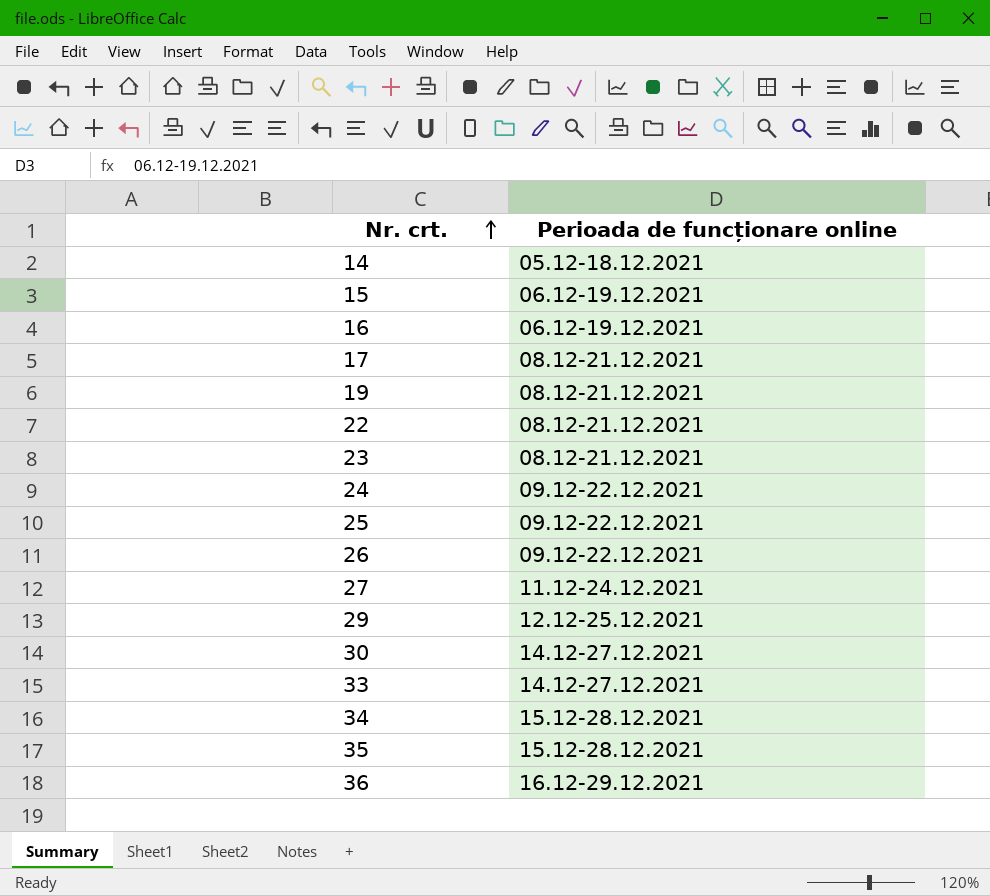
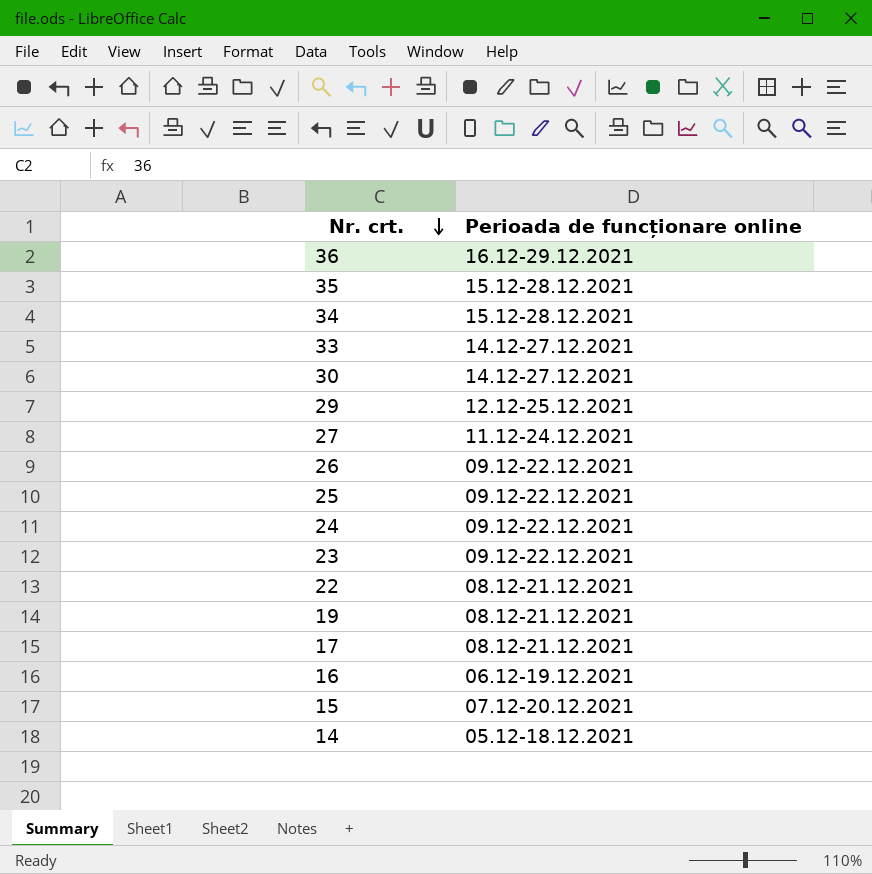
row order: Nr. crt. ascending -> Nr. crt. descending
23 | Perioada de funcționare online: 08.12-21.12.2021 -> 09.12-22.12.2021
15 | Perioada de funcționare online: 06.12-19.12.2021 -> 07.12-20.12.2021

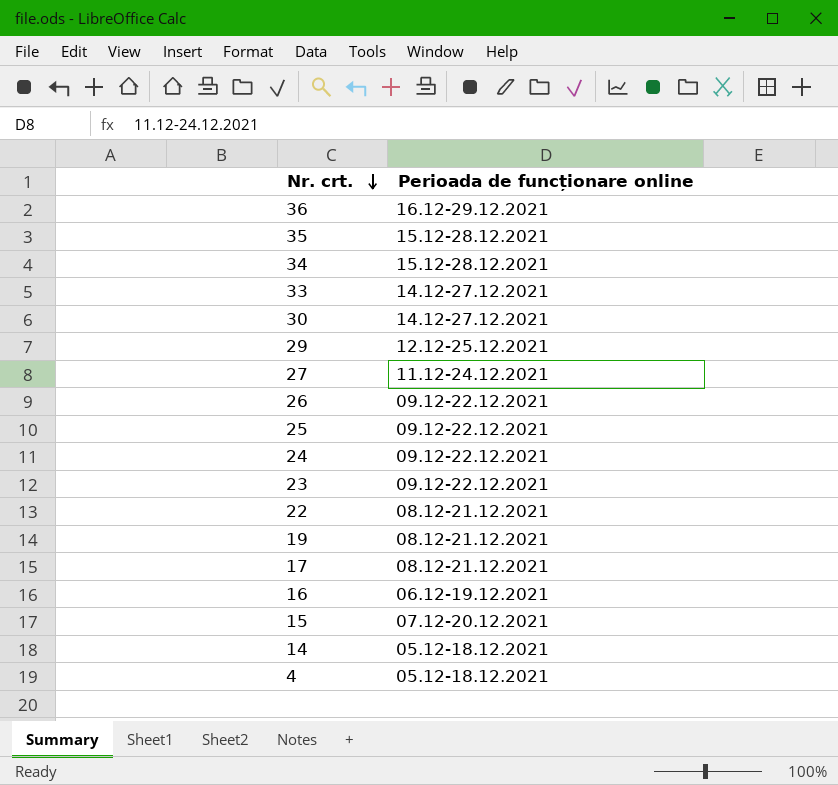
row 4: none -> 05.12-18.12.2021

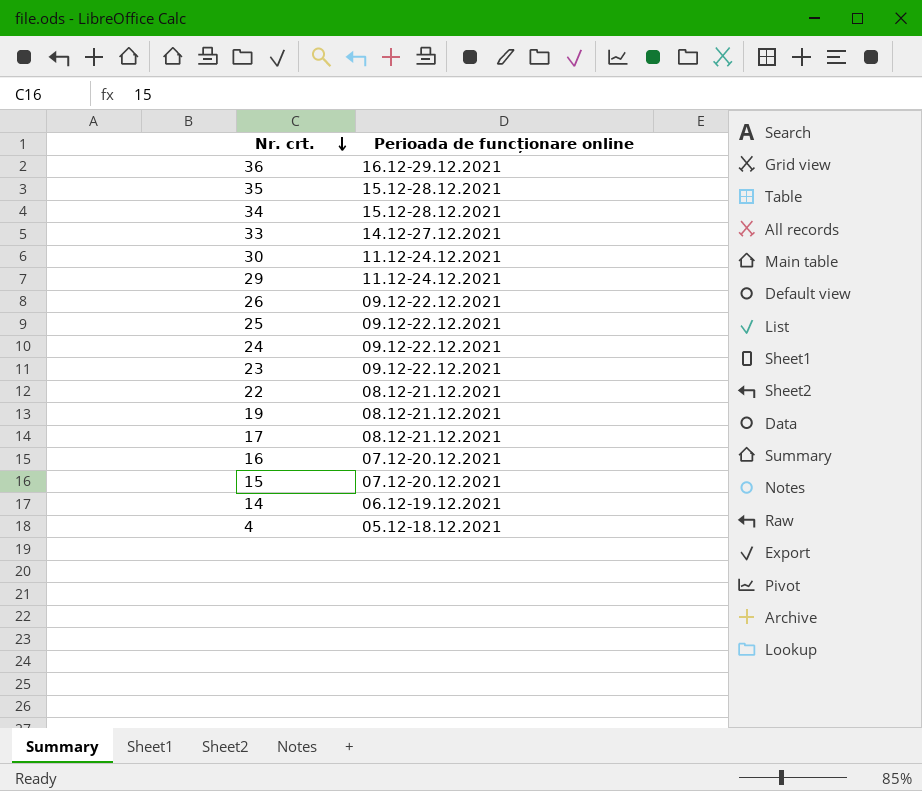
row 27: 11.12-24.12.2021 -> none
30 | Perioada de funcționare online: 14.12-27.12.2021 -> 11.12-24.12.2021
29 | Perioada de funcționare online: 12.12-25.12.2021 -> 11.12-24.12.2021
16 | Perioada de funcționare online: 06.12-19.12.2021 -> 07.12-20.12.2021
14 | Perioada de funcționare online: 05.12-18.12.2021 -> 06.12-19.12.2021

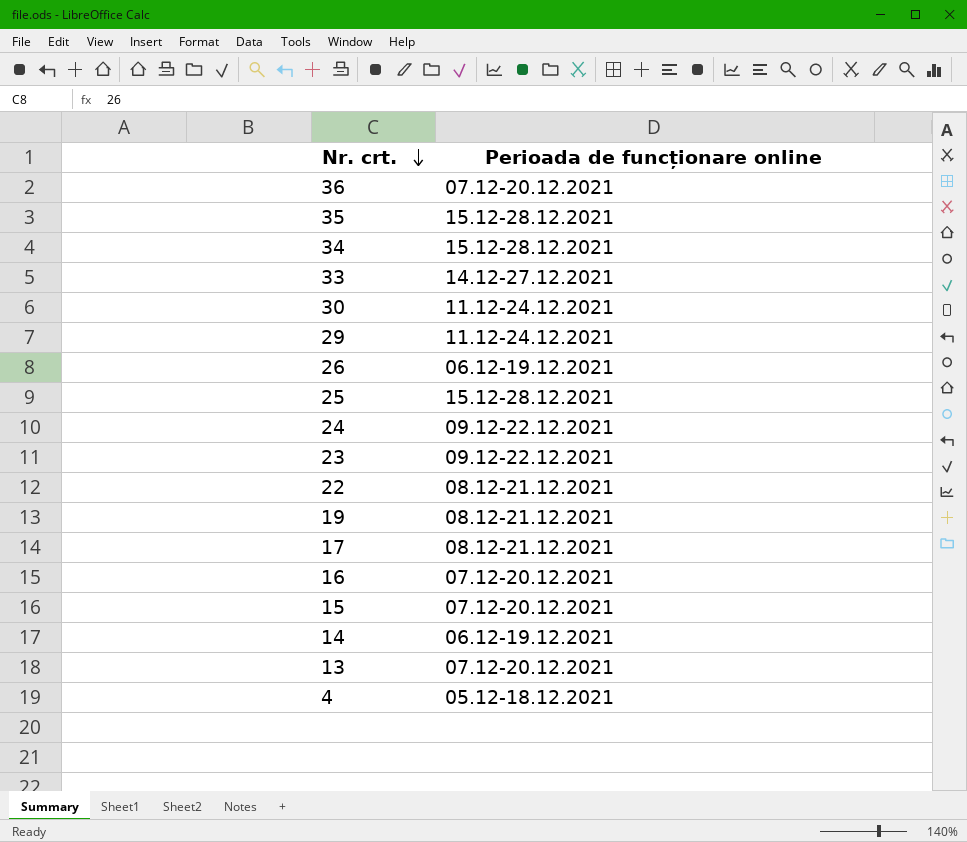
36 | Perioada de funcționare online: 16.12-29.12.2021 -> 07.12-20.12.2021
26 | Perioada de funcționare online: 09.12-22.12.2021 -> 06.12-19.12.2021
25 | Perioada de funcționare online: 09.12-22.12.2021 -> 15.12-28.12.2021
row 13: none -> 07.12-20.12.2021

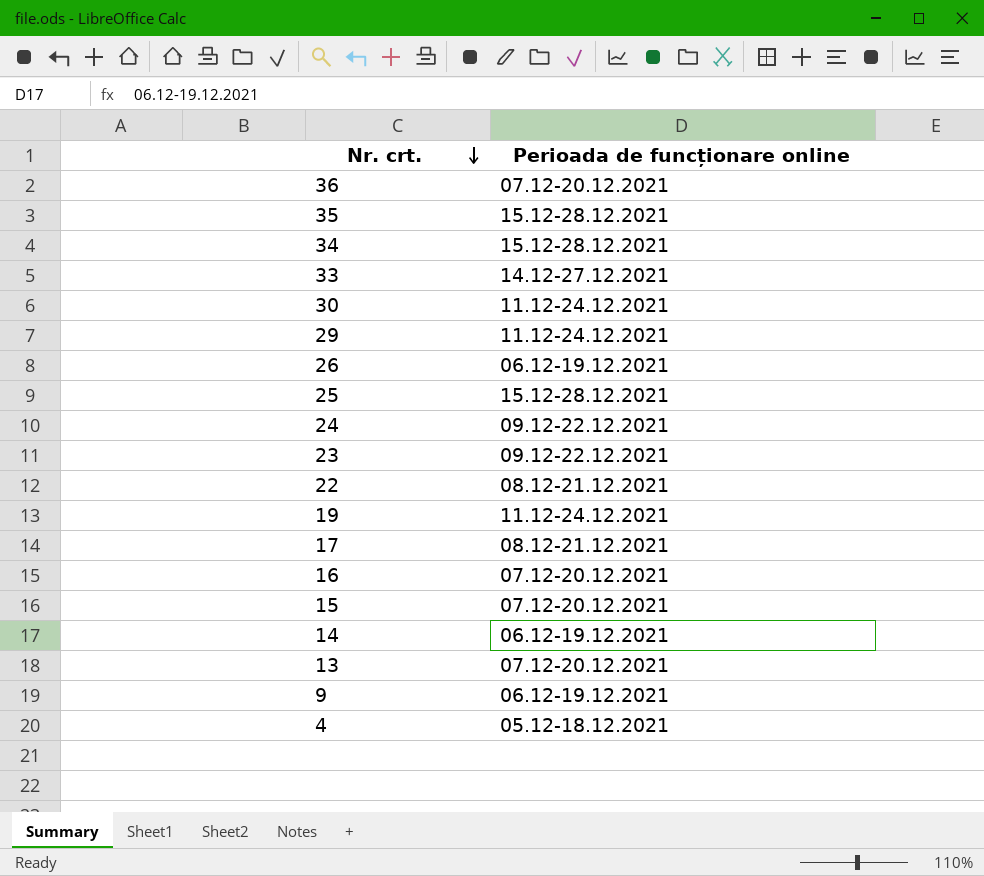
19 | Perioada de funcționare online: 08.12-21.12.2021 -> 11.12-24.12.2021
row 9: none -> 06.12-19.12.2021

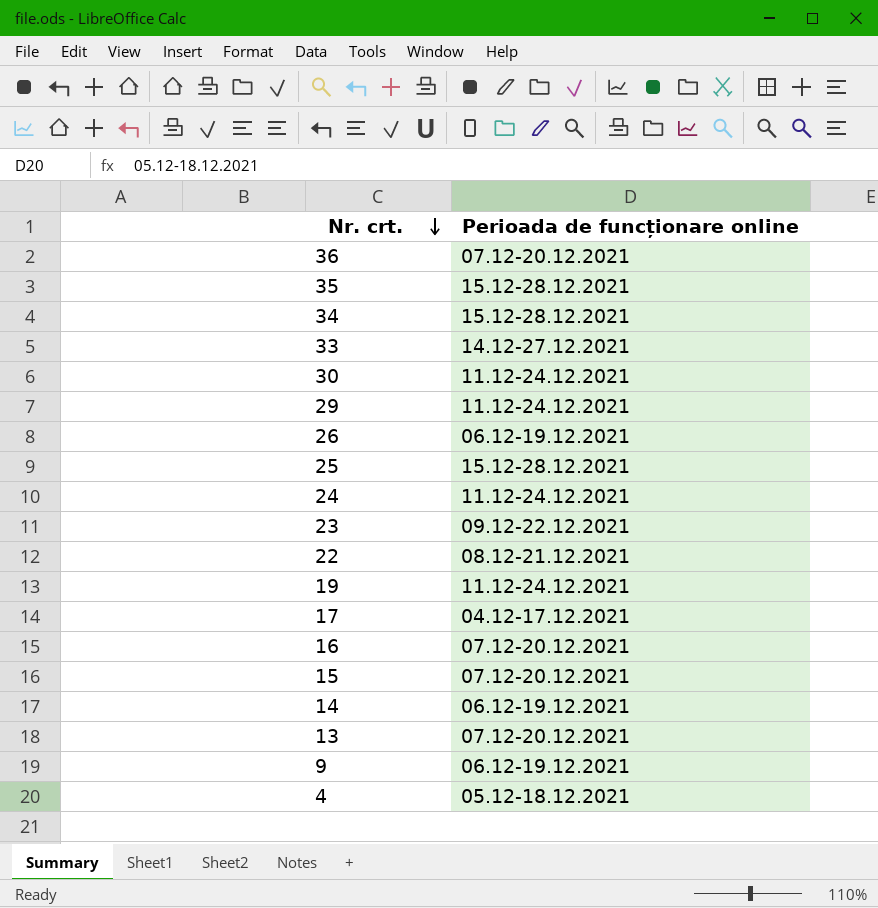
24 | Perioada de funcționare online: 09.12-22.12.2021 -> 11.12-24.12.2021
17 | Perioada de funcționare online: 08.12-21.12.2021 -> 04.12-17.12.2021

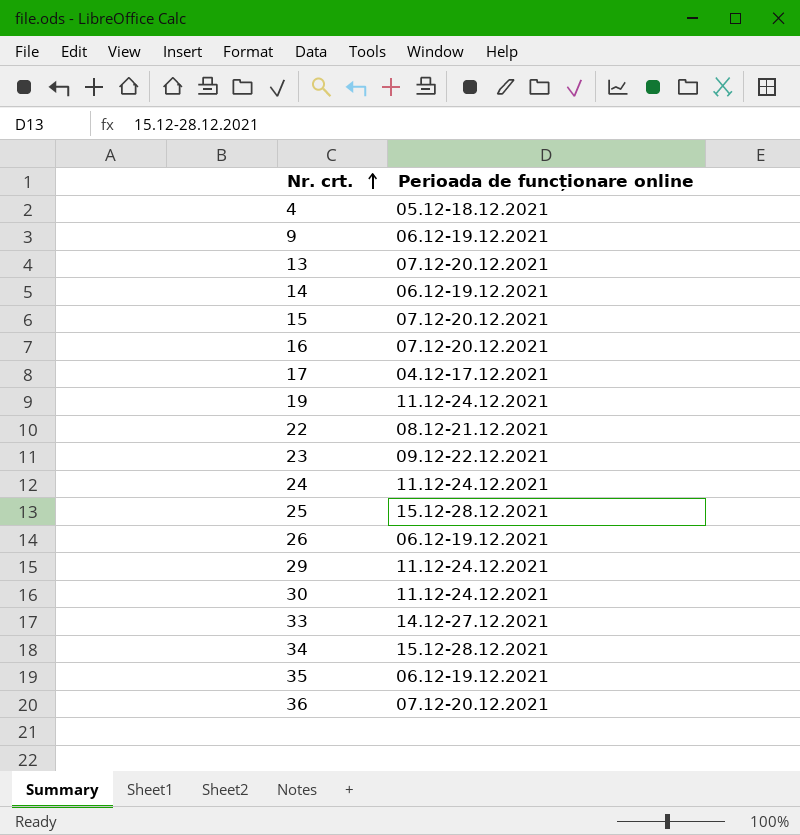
row order: Nr. crt. descending -> Nr. crt. ascending
35 | Perioada de funcționare online: 15.12-28.12.2021 -> 06.12-19.12.2021

